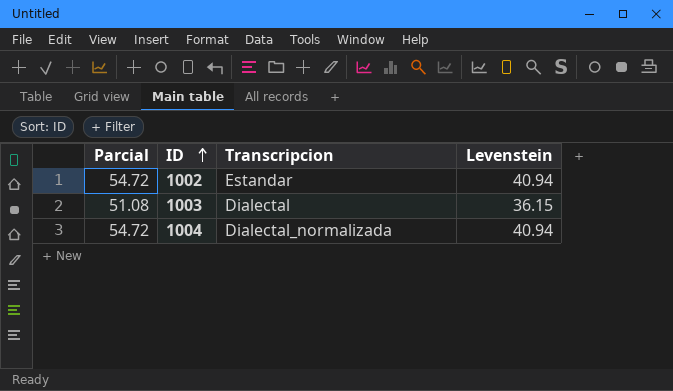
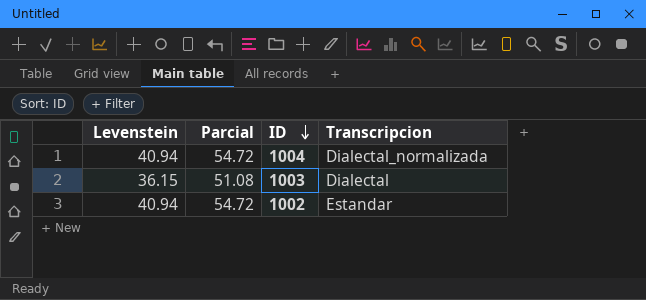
row order: ID ascending -> ID descending
column Levenstein | position: 4 -> 1

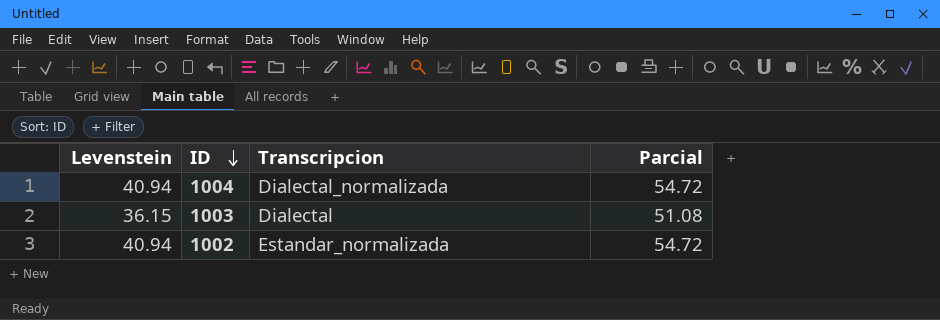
column Parcial | position: 2 -> 4
1002 | Transcripcion: Estandar -> Estandar_normalizada

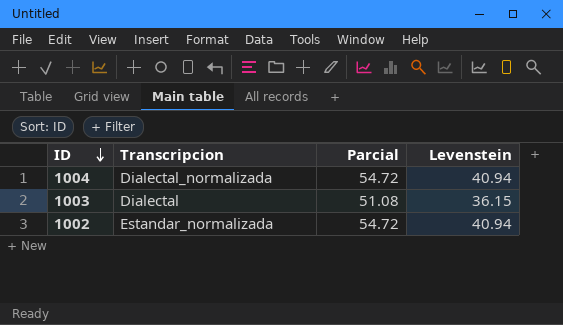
column Levenstein | position: 1 -> 4

